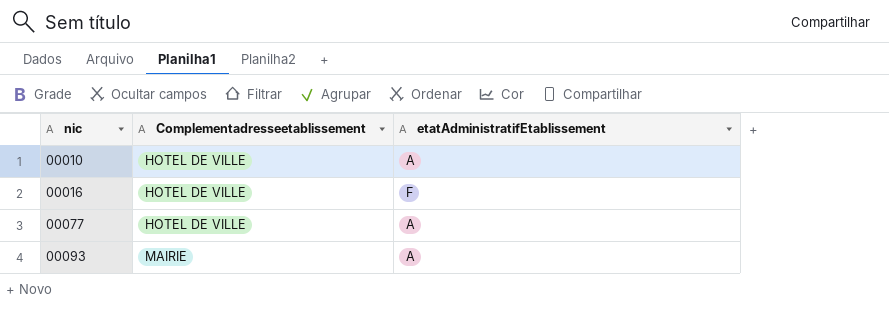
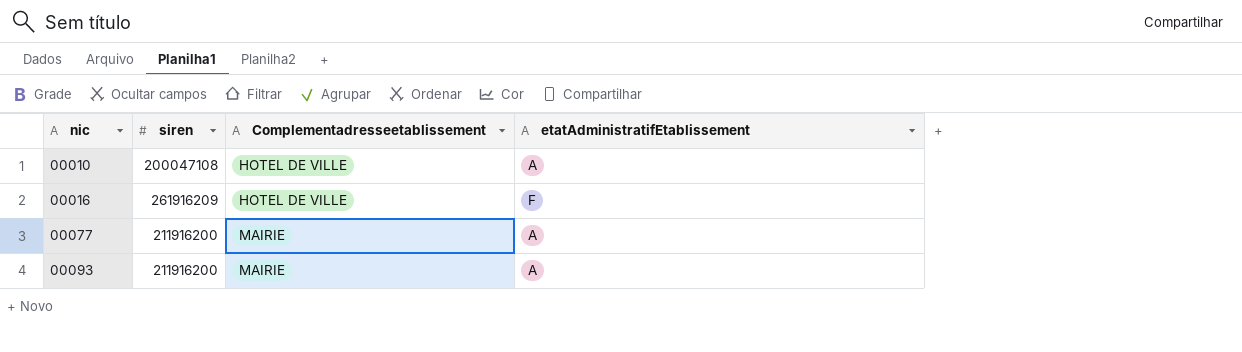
column siren | position: none -> 2
00077 | Complementadresseetablissement: HOTEL DE VILLE -> MAIRIE

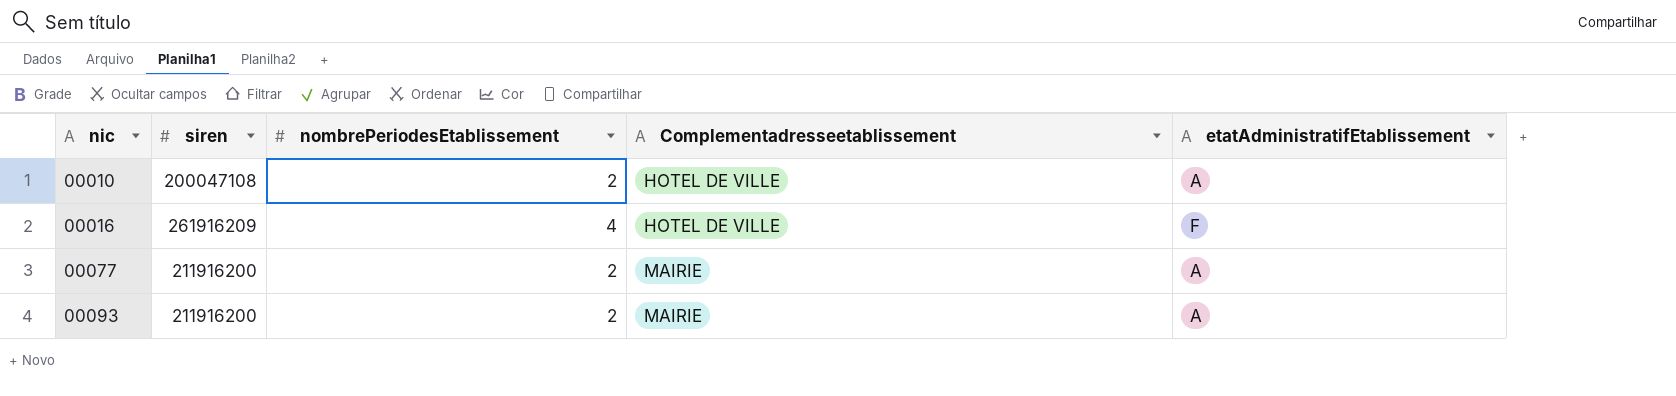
column nombrePeriodesEtablissement | position: none -> 3

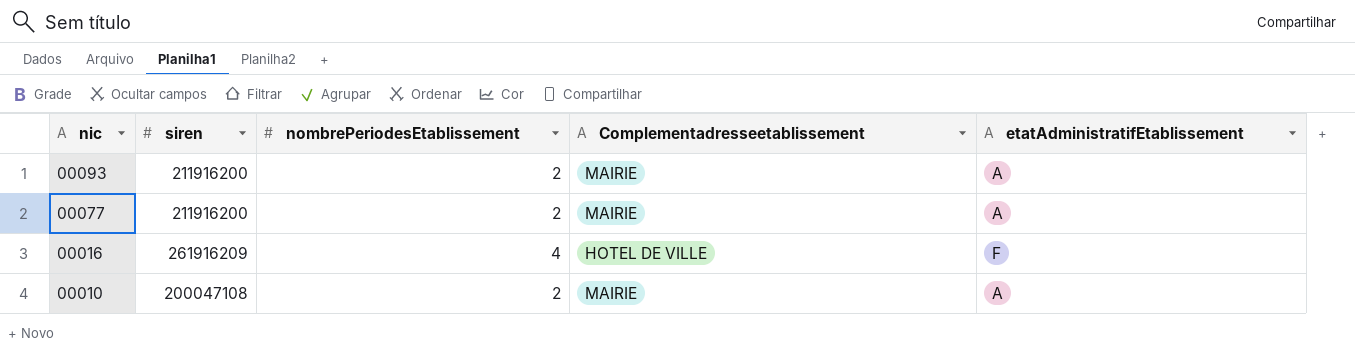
row order: nic ascending -> nic descending
00010 | Complementadresseetablissement: HOTEL DE VILLE -> MAIRIE

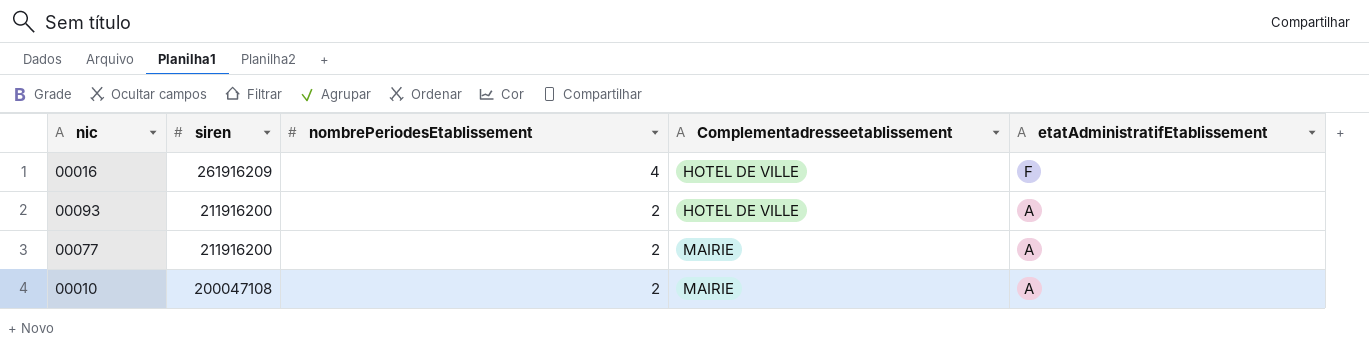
row order: nic descending -> siren descending
00093 | Complementadresseetablissement: MAIRIE -> HOTEL DE VILLE

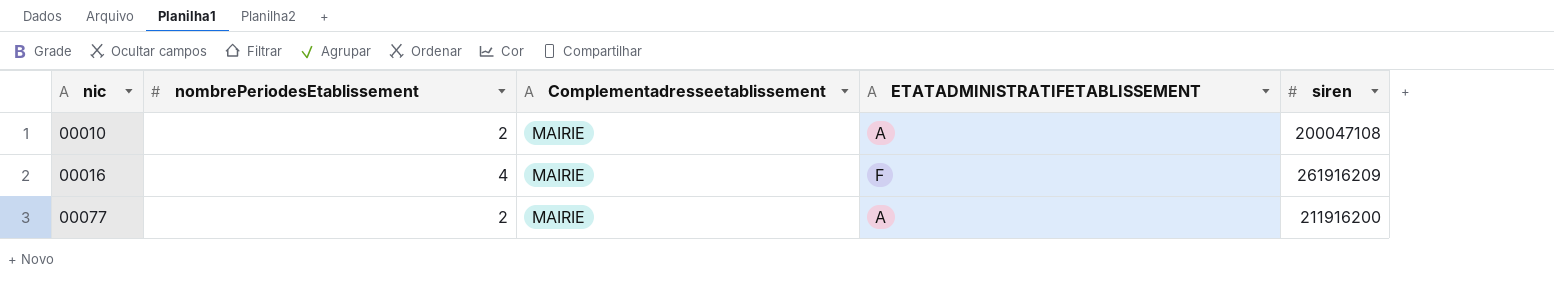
row order: siren descending -> nic ascending
column name: etatAdministratifEtablissement -> ETATADMINISTRATIFETABLISSEMENT
column siren | position: 2 -> 5
row 00093: 211916200 | 2 | HOTEL DE VILLE | A -> none
00016 | Complementadresseetablissement: HOTEL DE VILLE -> MAIRIE

